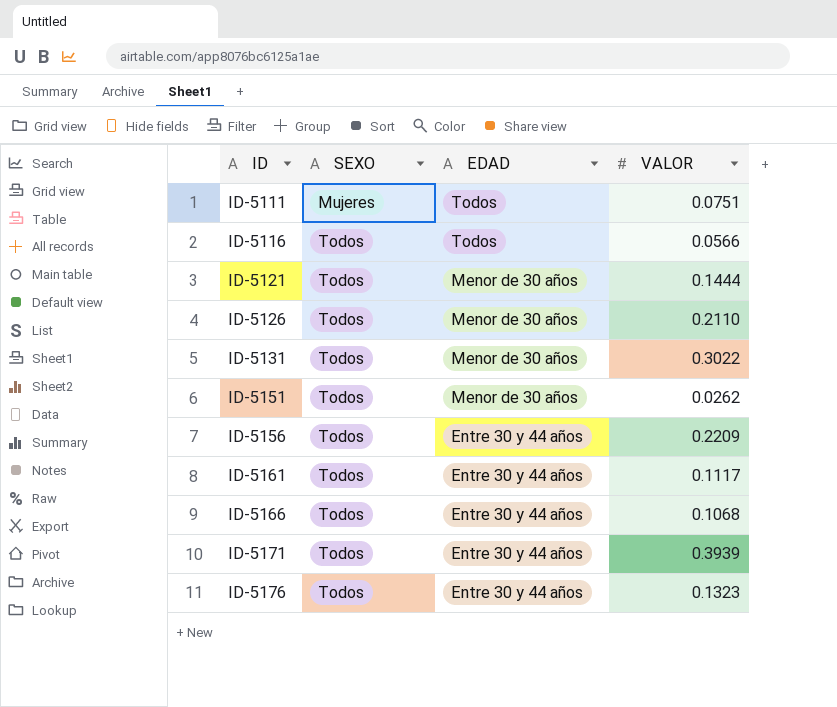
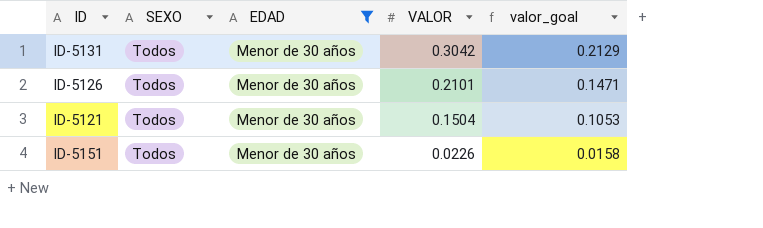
filter: none -> EDAD = Menor de 30 años
row order: ID ascending -> VALOR descending
column valor_goal | formula: none -> [VALOR] * 0.7
ID-5131 | VALOR: 0.3022 -> 0.3042
ID-5126 | VALOR: 0.2110 -> 0.2101
ID-5121 | VALOR: 0.1444 -> 0.1504
ID-5151 | VALOR: 0.0262 -> 0.0226

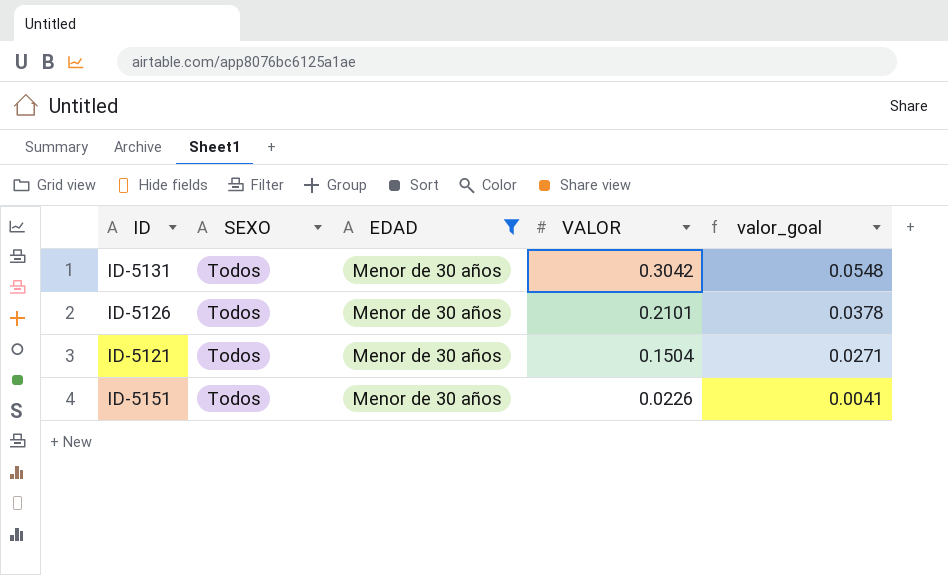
column valor_goal | formula: [VALOR] * 0.7 -> [VALOR] * 0.18

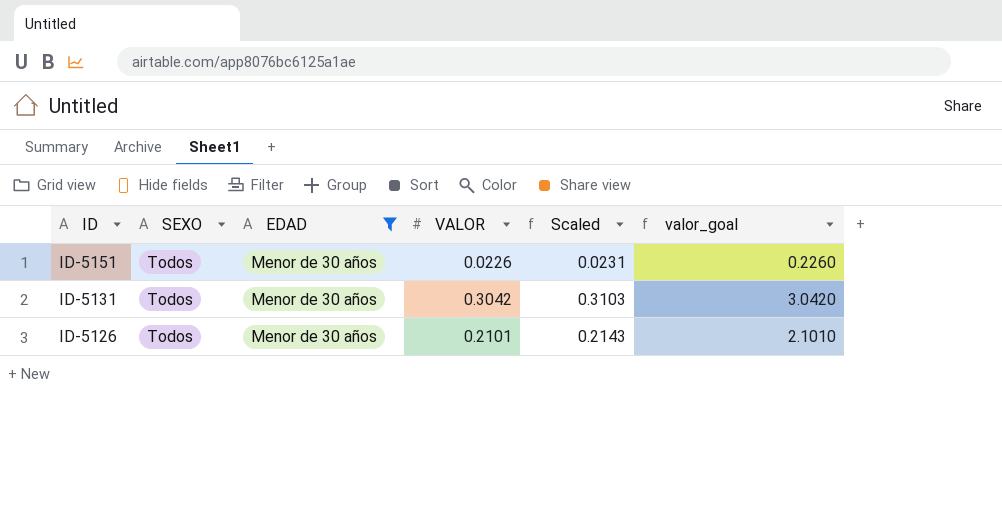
row order: VALOR descending -> ID descending
column Scaled | formula: none -> [VALOR] * 1.02
column valor_goal | formula: [VALOR] * 0.18 -> [VALOR] * 10
row ID-5121: Todos | Menor de 30 años | 0.1504 | 0.0271 -> none

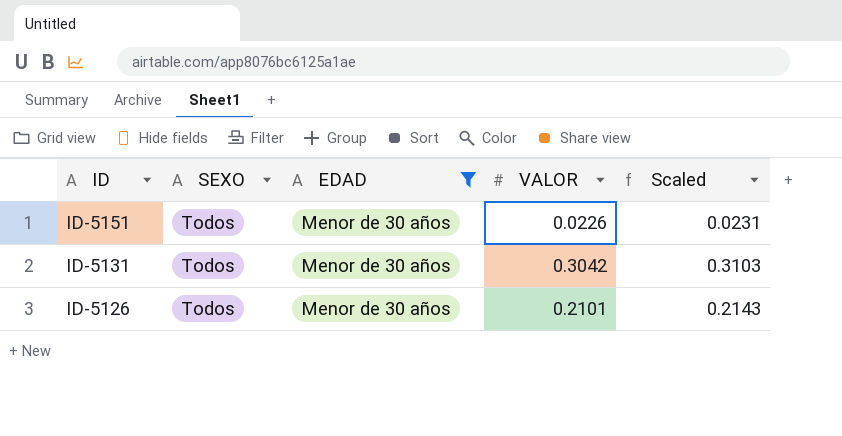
column valor_goal | formula: [VALOR] * 10 -> none

